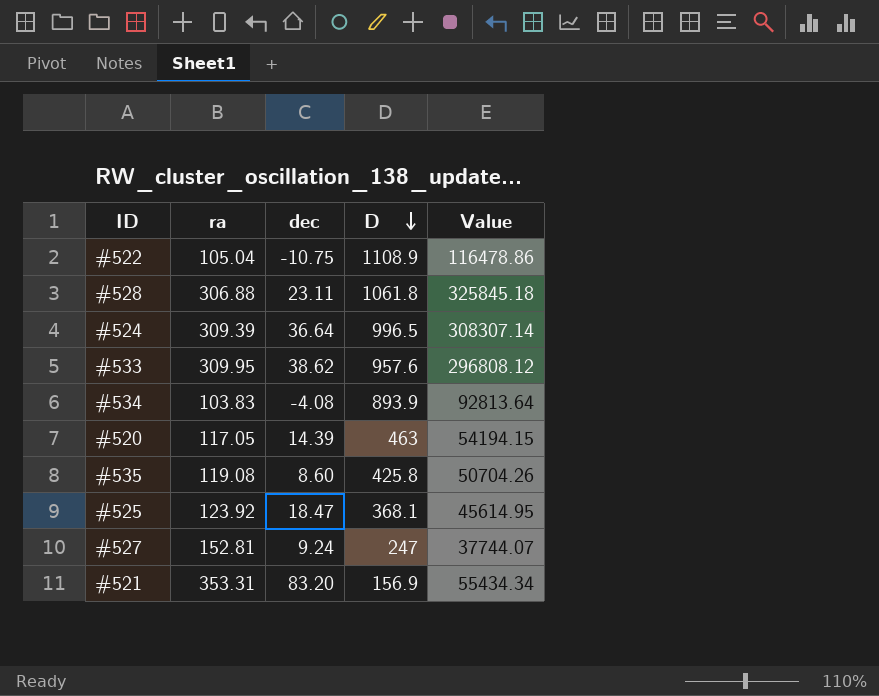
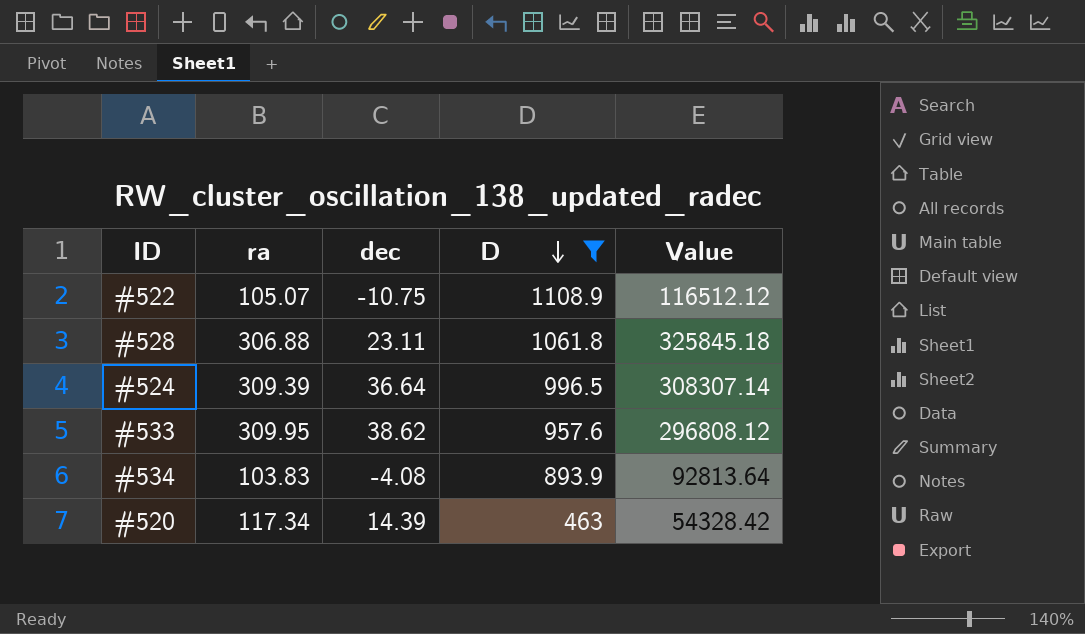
filter: none -> D >= 463
#522 | ra: 105.04 -> 105.07
#522 | Value: 116478.86 -> 116512.12
#520 | ra: 117.05 -> 117.34
#520 | Value: 54194.15 -> 54328.42

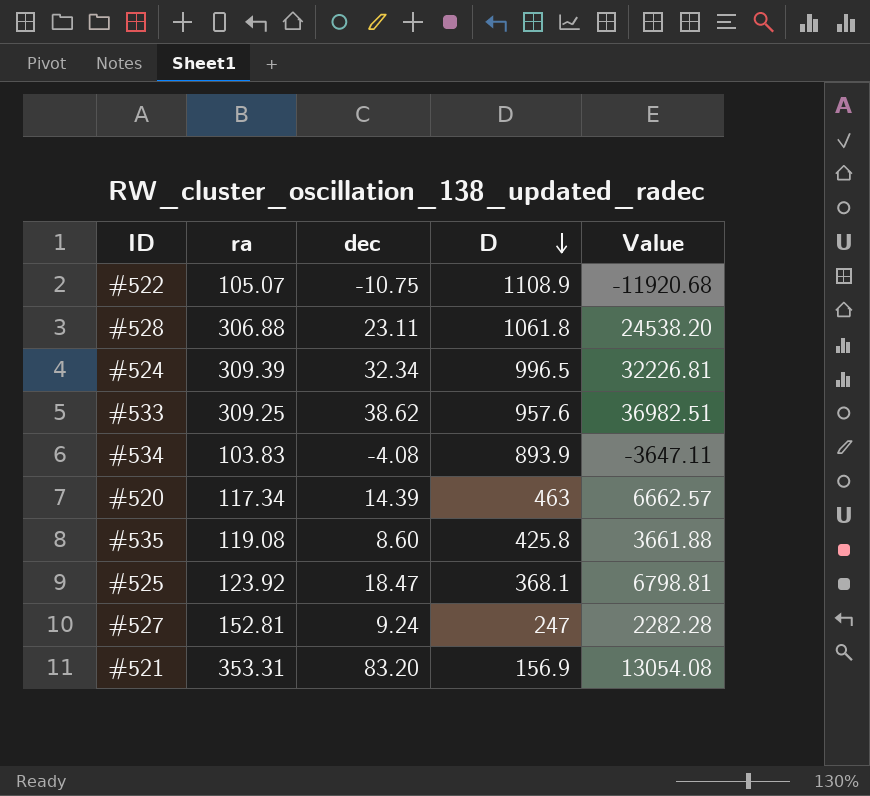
filter: D >= 463 -> none
column Value | formula: [ra] * [D] -> [dec] * [D]
#524 | dec: 36.64 -> 32.34
#533 | ra: 309.95 -> 309.25

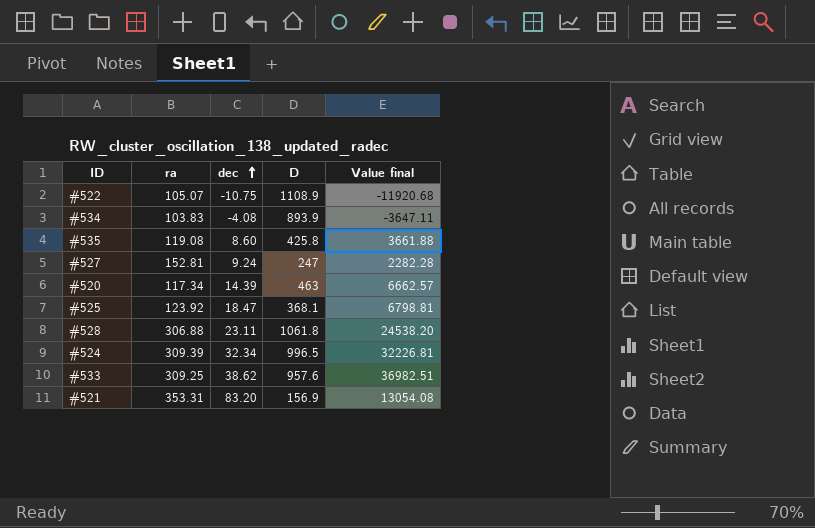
row order: D descending -> dec ascending
column name: Value -> Value final

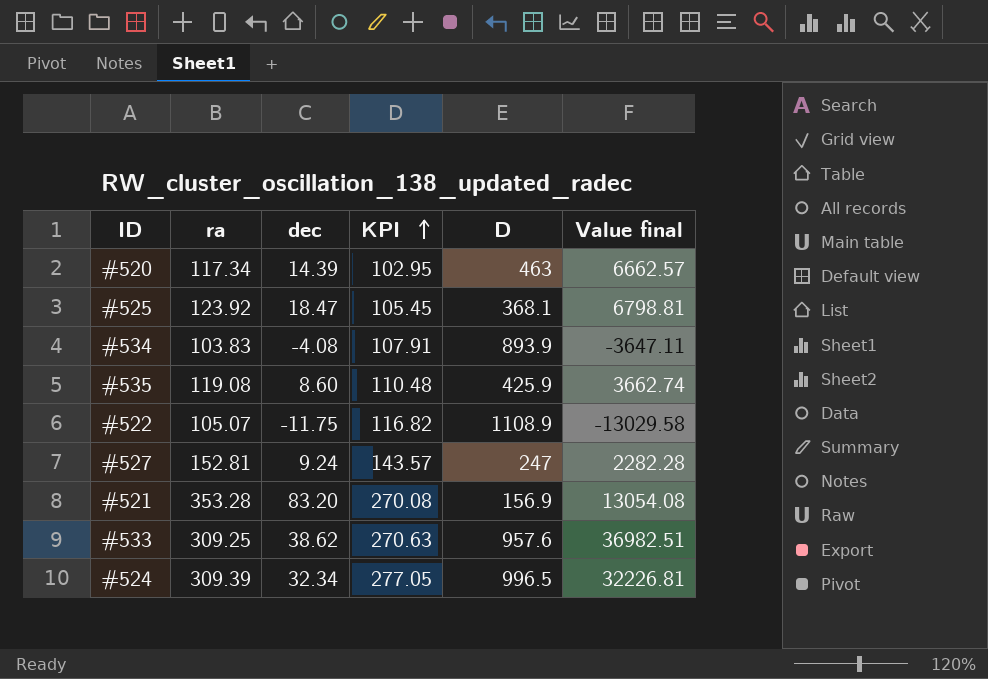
row order: dec ascending -> KPI ascending
column KPI | formula: none -> [ra] - [dec]
row #528: 306.88 | 23.11 | 1061.8 | 24538.20 -> none
#535 | D: 425.8 -> 425.9
#535 | Value final: 3661.88 -> 3662.74
#522 | dec: -10.75 -> -11.75
#522 | Value final: -11920.68 -> -13029.58
#521 | ra: 353.31 -> 353.28

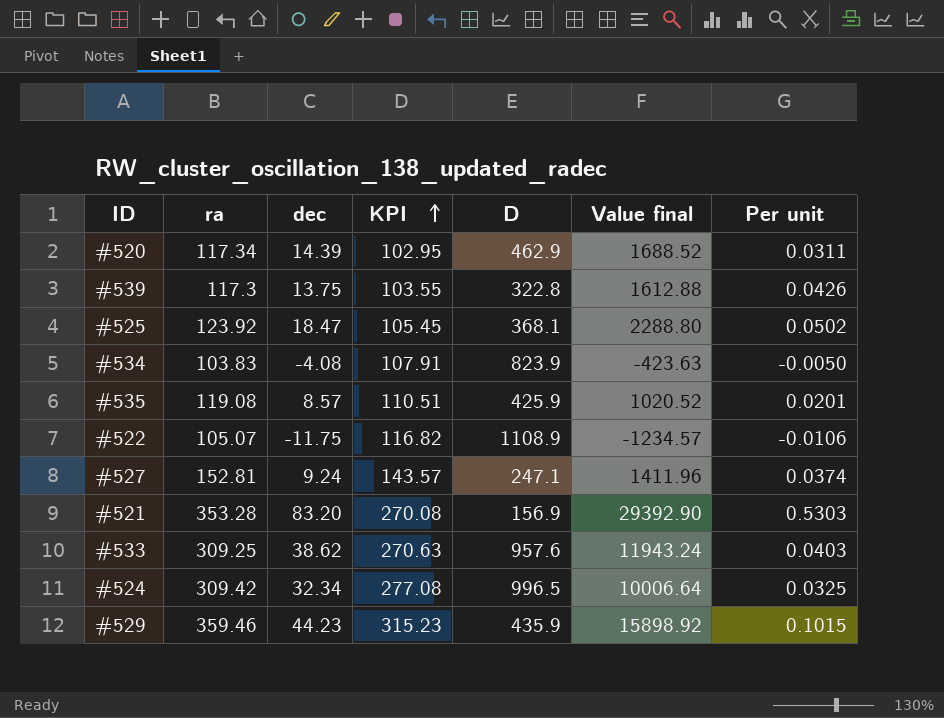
column Value final | formula: [dec] * [D] -> [ra] * [dec]
column Per unit | formula: none -> [dec] / [D]
#520 | D: 463 -> 462.9
row #539: none -> 117.3 | 13.75 | 103.55 | 322.8 | 1612.88 | 0.0426
#534 | D: 893.9 -> 823.9
#535 | dec: 8.60 -> 8.57
#535 | KPI: 110.48 -> 110.51
#527 | D: 247 -> 247.1
#524 | ra: 309.39 -> 309.42
#524 | KPI: 277.05 -> 277.08
row #529: none -> 359.46 | 44.23 | 315.23 | 435.9 | 15898.92 | 0.1015

